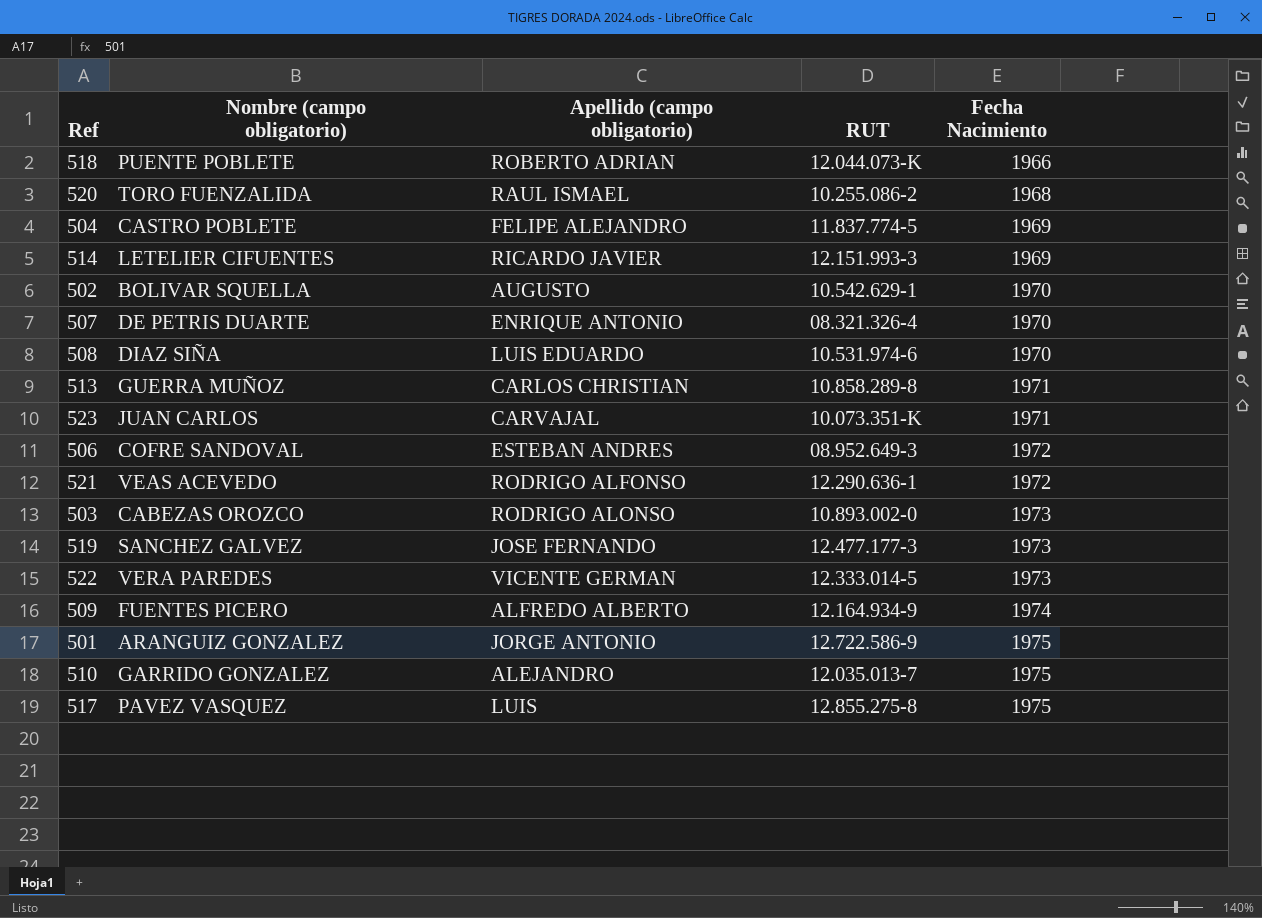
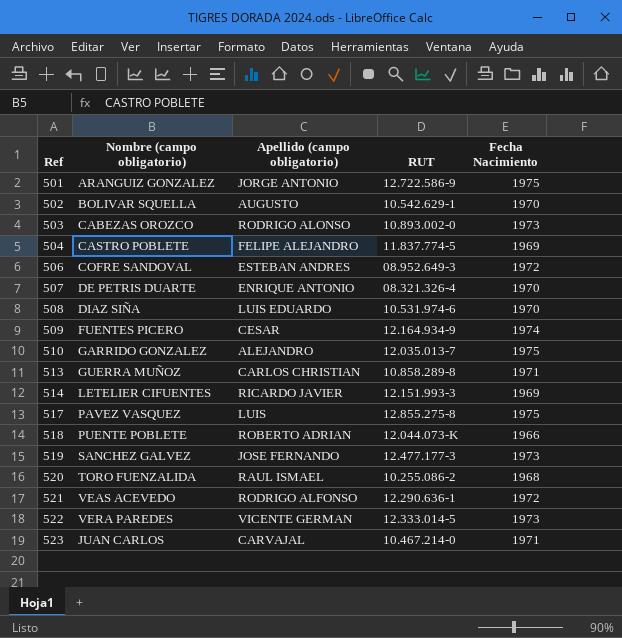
row order: Fecha Nacimiento ascending -> Ref ascending
509 | Apellido (campo obligatorio): ALFREDO ALBERTO -> CESAR
523 | RUT: 10.073.351-K -> 10.467.214-0

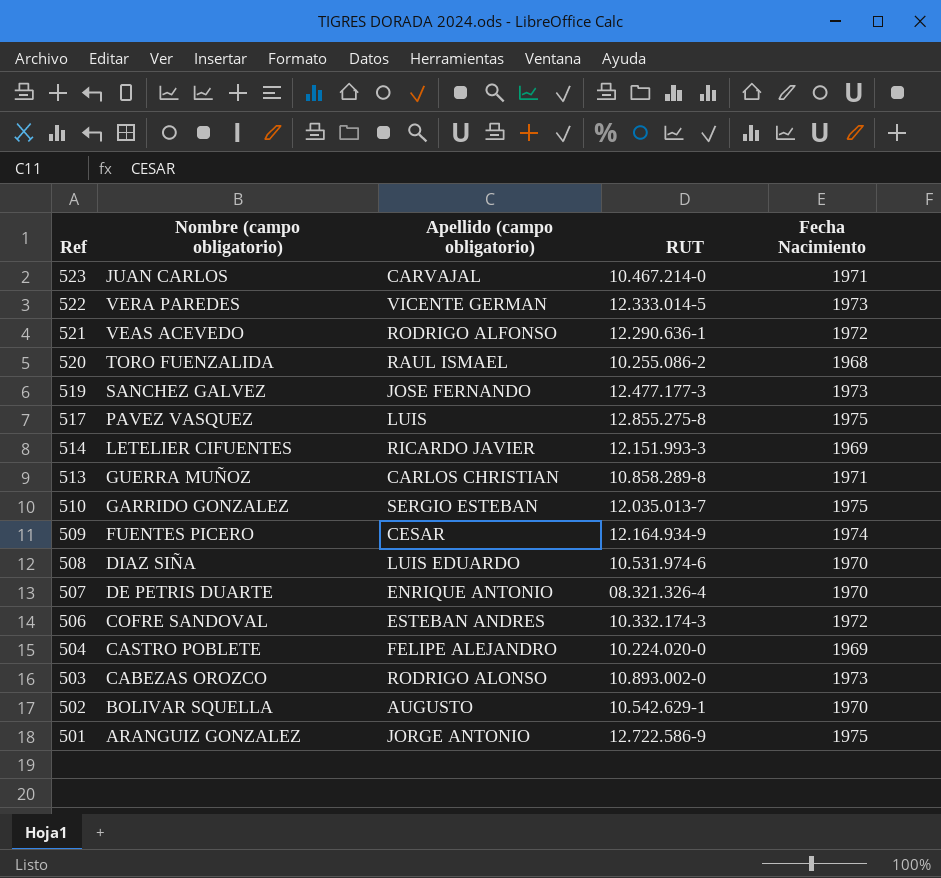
row order: Ref ascending -> Ref descending
row 518: PUENTE POBLETE | ROBERTO ADRIAN | 12.044.073-K | 1966 -> none
510 | Apellido (campo obligatorio): ALEJANDRO -> SERGIO ESTEBAN
506 | RUT: 08.952.649-3 -> 10.332.174-3
504 | RUT: 11.837.774-5 -> 10.224.020-0

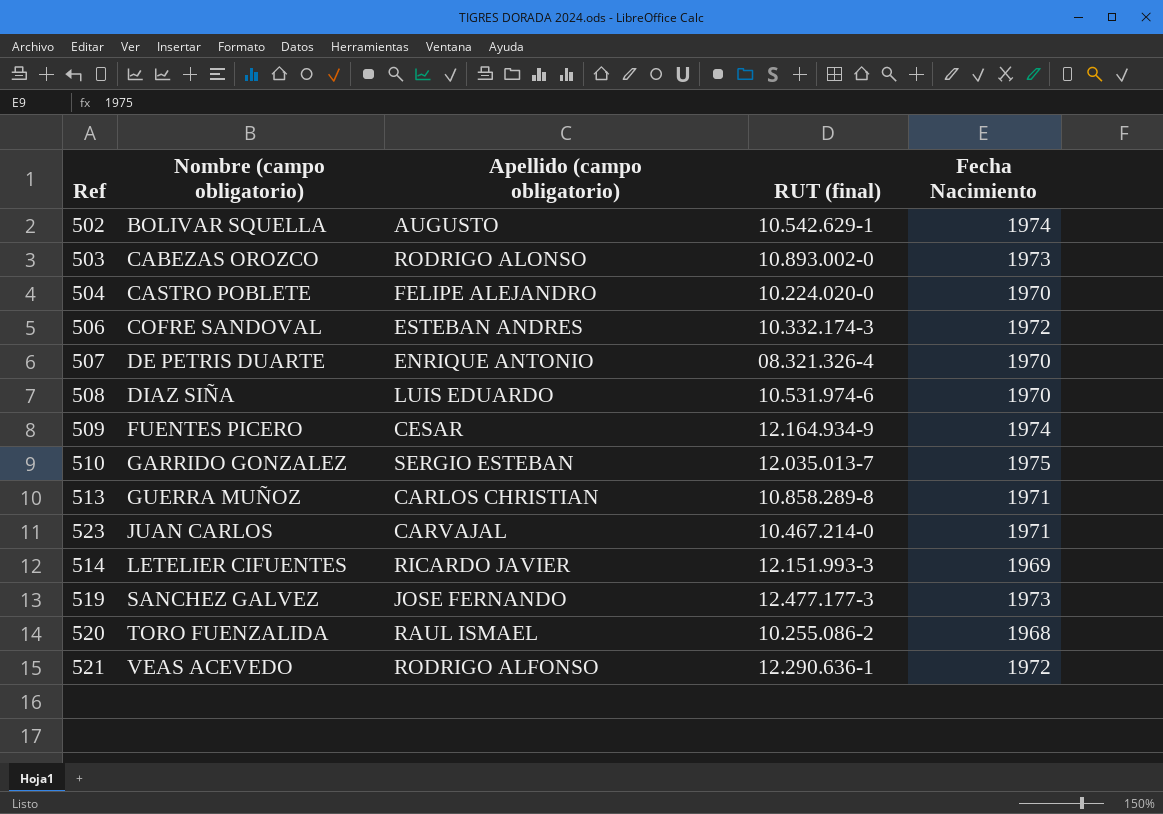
row order: Ref descending -> Nombre (campo obligatorio) ascending
column name: RUT -> RUT (final)
row 522: VERA PAREDES | VICENTE GERMAN | 12.333.014-5 | 1973 -> none
row 517: PAVEZ VASQUEZ | LUIS | 12.855.275-8 | 1975 -> none
row 501: ARANGUIZ GONZALEZ | JORGE ANTONIO | 12.722.586-9 | 1975 -> none
502 | Fecha Nacimiento: 1970 -> 1974
504 | Fecha Nacimiento: 1969 -> 1970

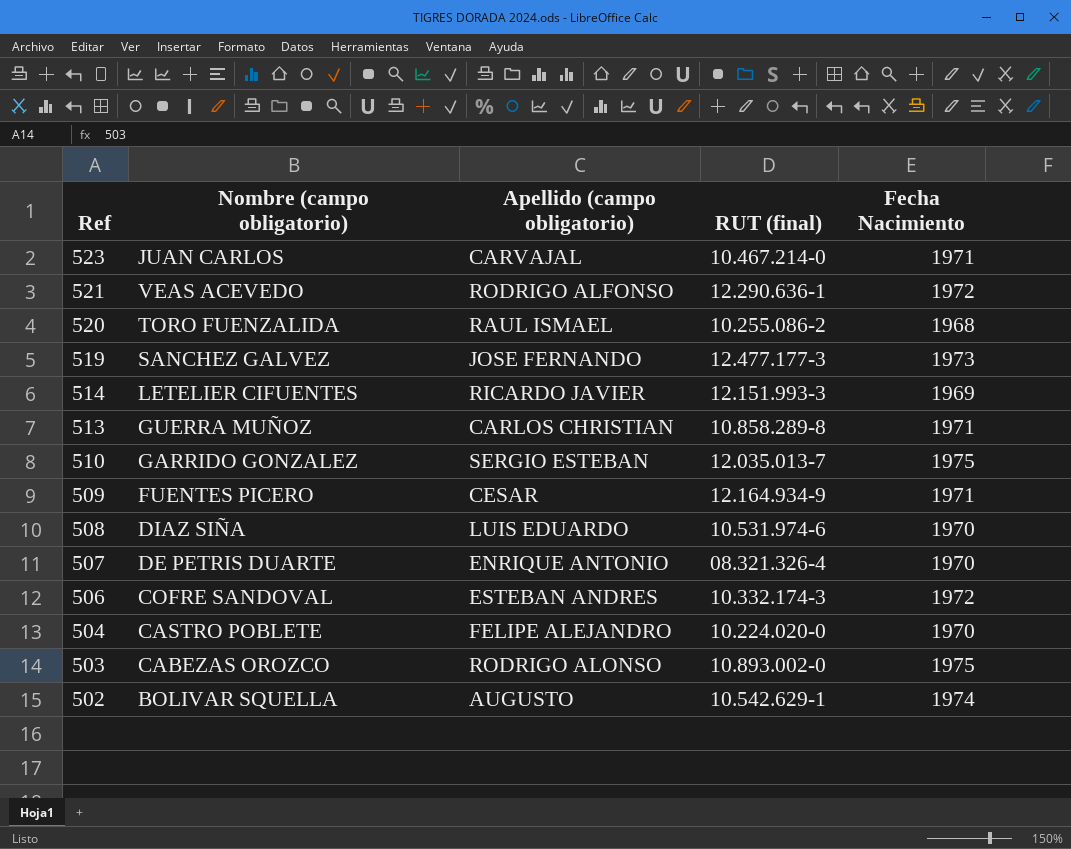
row order: Nombre (campo obligatorio) ascending -> Ref descending
509 | Fecha Nacimiento: 1974 -> 1971
503 | Fecha Nacimiento: 1973 -> 1975

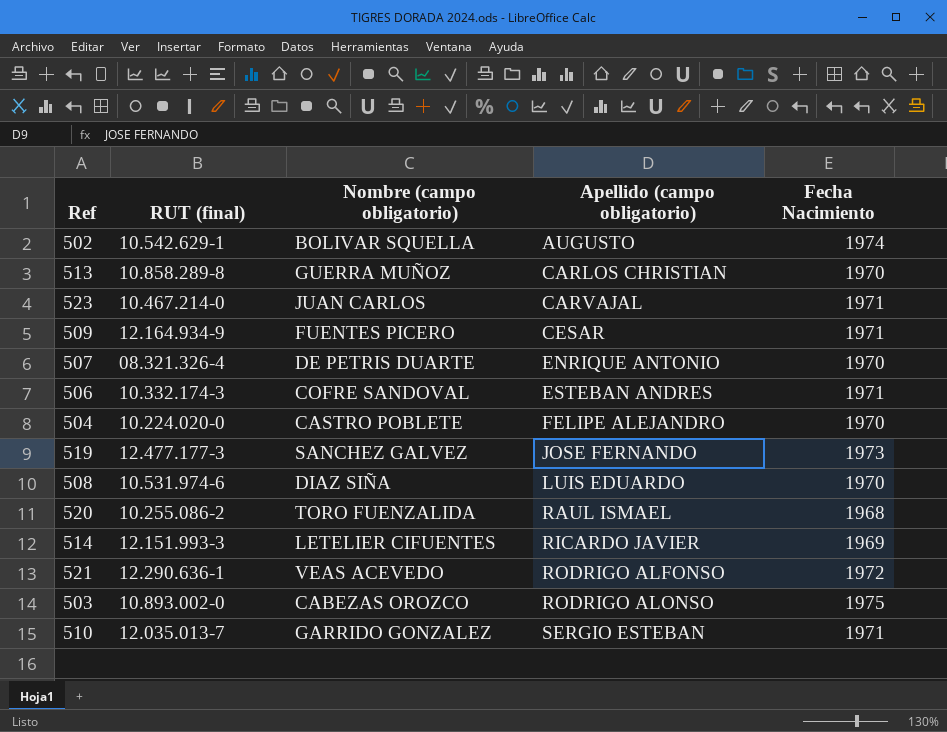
row order: Ref descending -> Apellido (campo obligatorio) ascending
column RUT (final) | position: 4 -> 2
513 | Fecha Nacimiento: 1971 -> 1970
506 | Fecha Nacimiento: 1972 -> 1971
510 | Fecha Nacimiento: 1975 -> 1971

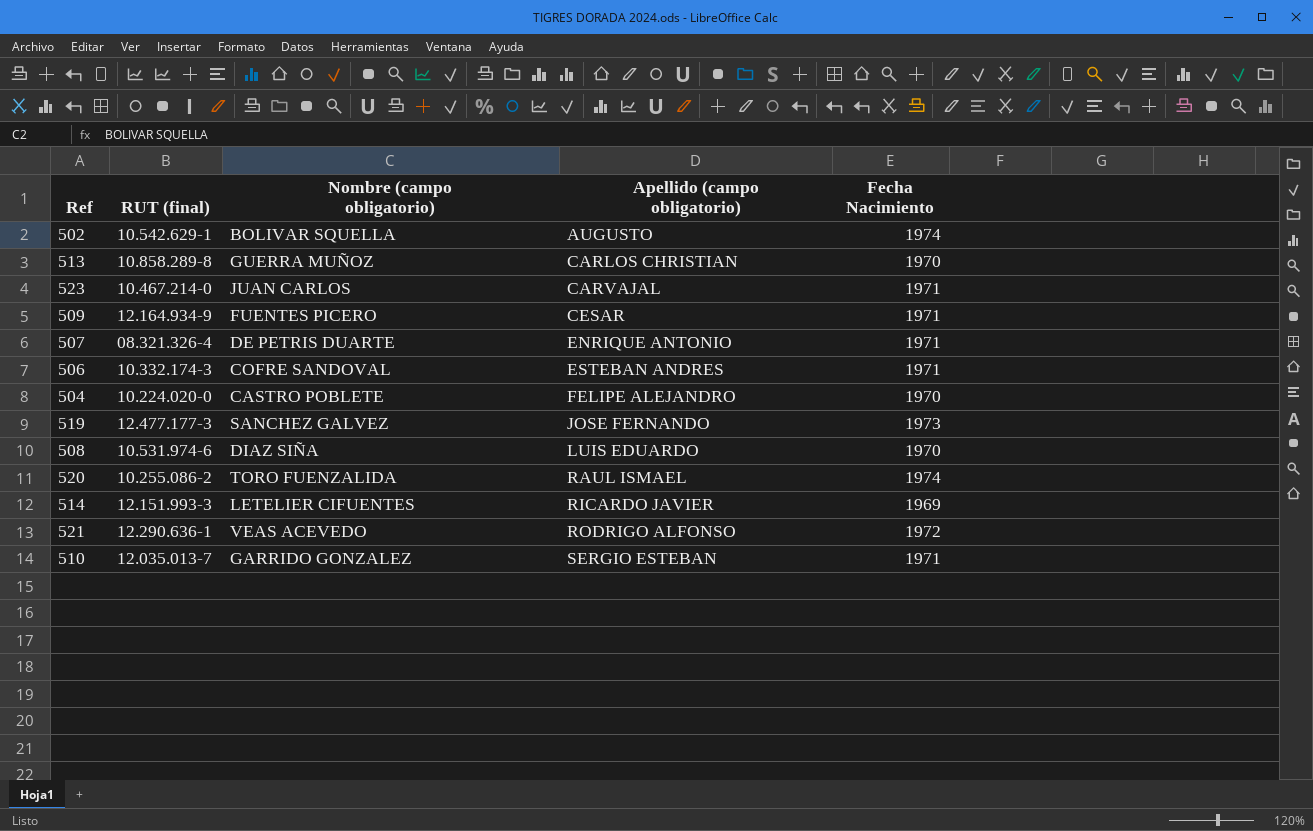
row 503: 10.893.002-0 | CABEZAS OROZCO | RODRIGO ALONSO | 1975 -> none
507 | Fecha Nacimiento: 1970 -> 1971
520 | Fecha Nacimiento: 1968 -> 1974

